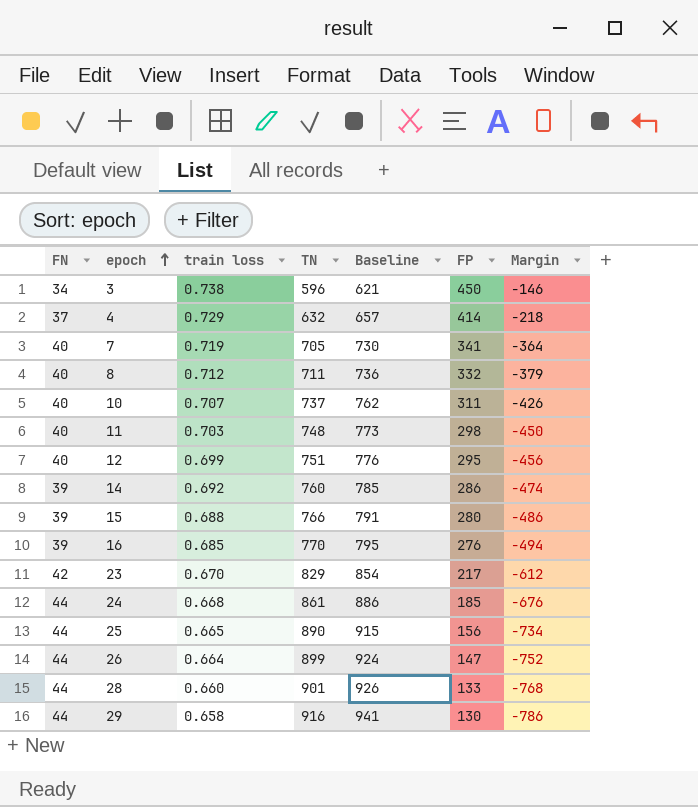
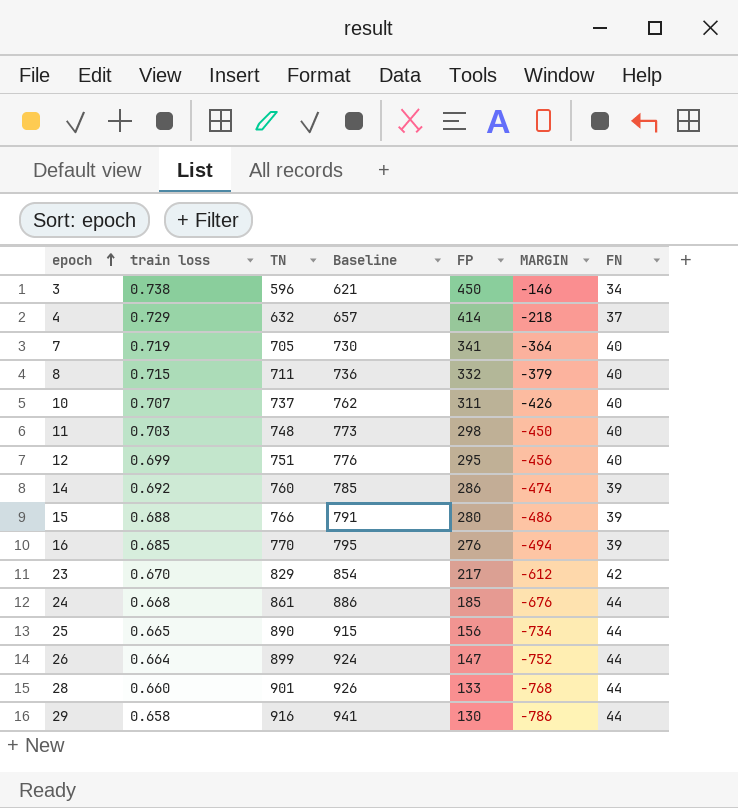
column name: Margin -> MARGIN
column FN | position: 1 -> 7
8 | train loss: 0.712 -> 0.715

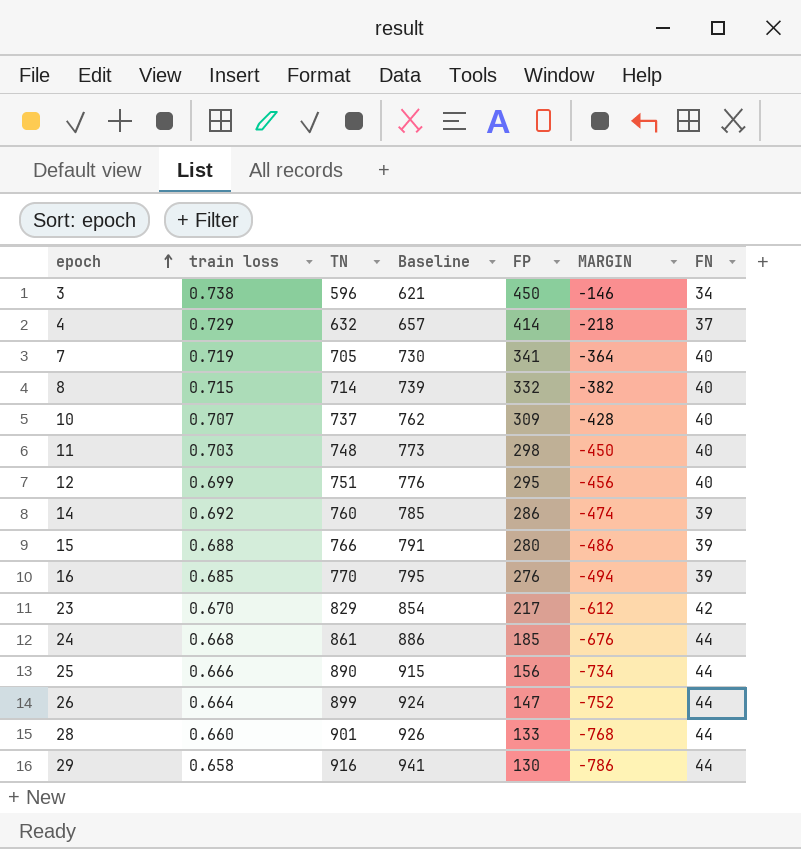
8 | TN: 711 -> 714
8 | Baseline: 736 -> 739
8 | MARGIN: -379 -> -382
10 | FP: 311 -> 309
10 | MARGIN: -426 -> -428
25 | train loss: 0.665 -> 0.666

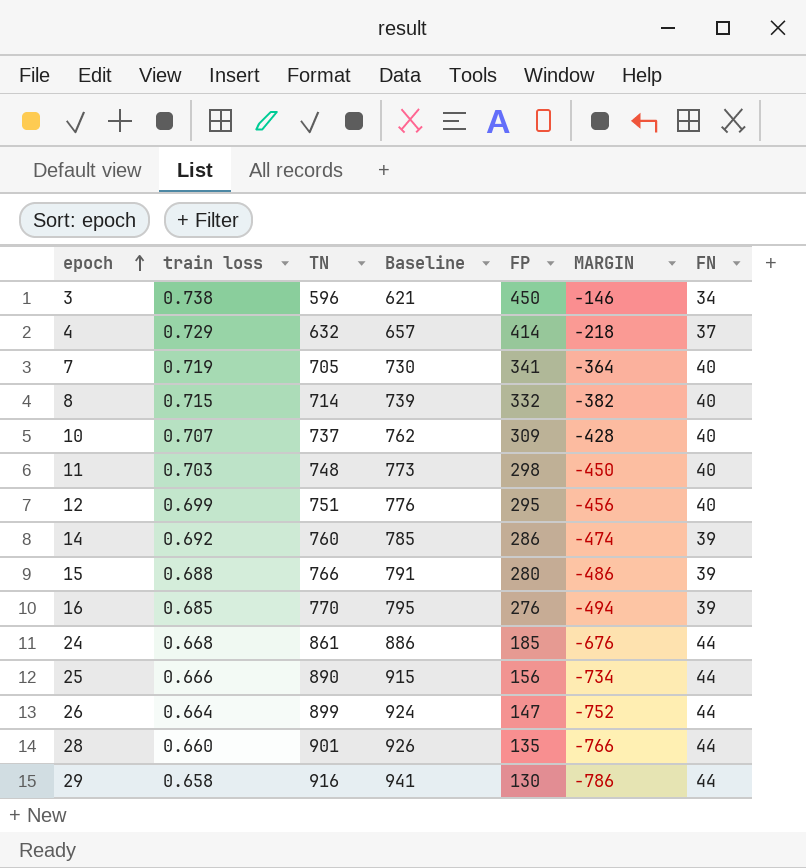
row 23: 0.670 | 829 | 854 | 217 | -612 | 42 -> none
28 | FP: 133 -> 135
28 | MARGIN: -768 -> -766

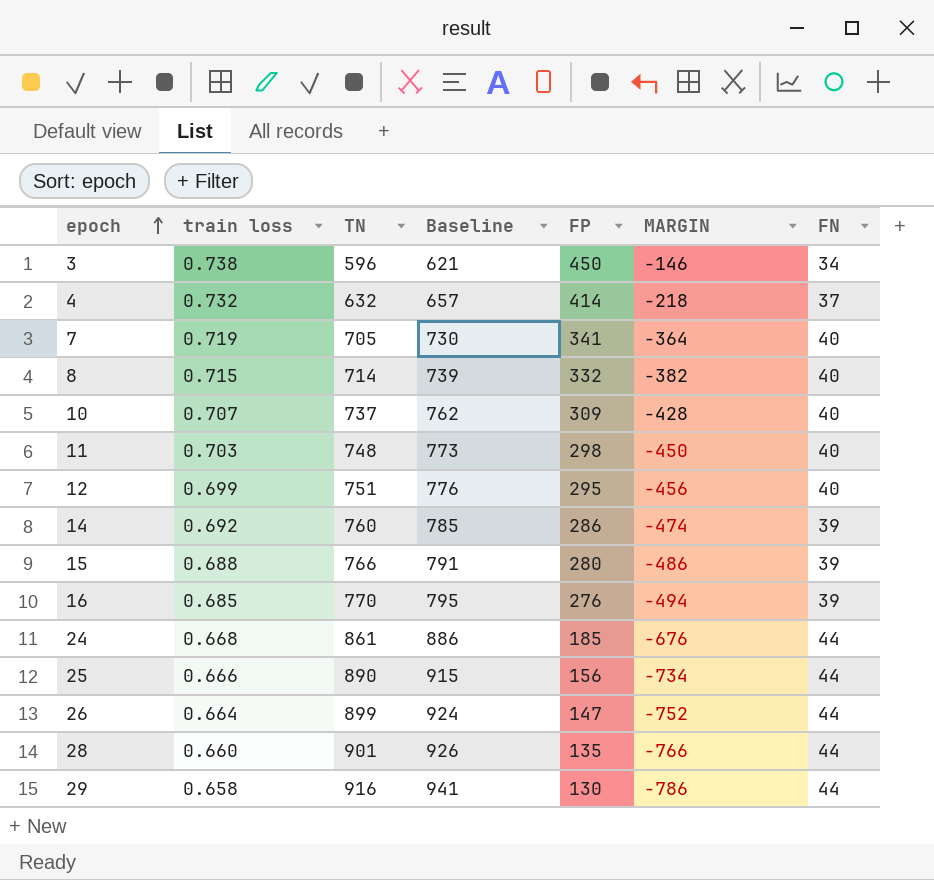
4 | train loss: 0.729 -> 0.732

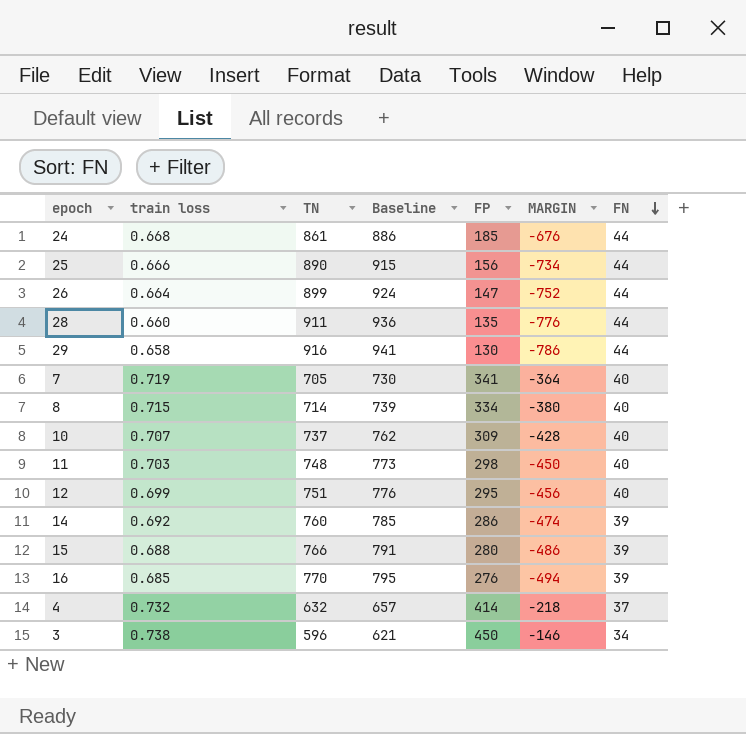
row order: epoch ascending -> FN descending
28 | TN: 901 -> 911
28 | Baseline: 926 -> 936
28 | MARGIN: -766 -> -776
8 | FP: 332 -> 334
8 | MARGIN: -382 -> -380

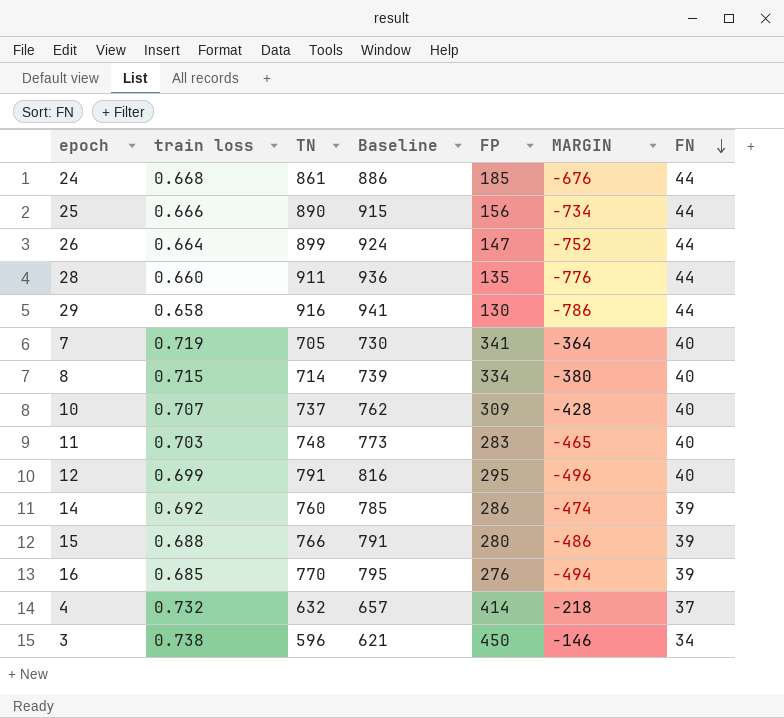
11 | FP: 298 -> 283
11 | MARGIN: -450 -> -465
12 | TN: 751 -> 791
12 | Baseline: 776 -> 816
12 | MARGIN: -456 -> -496

